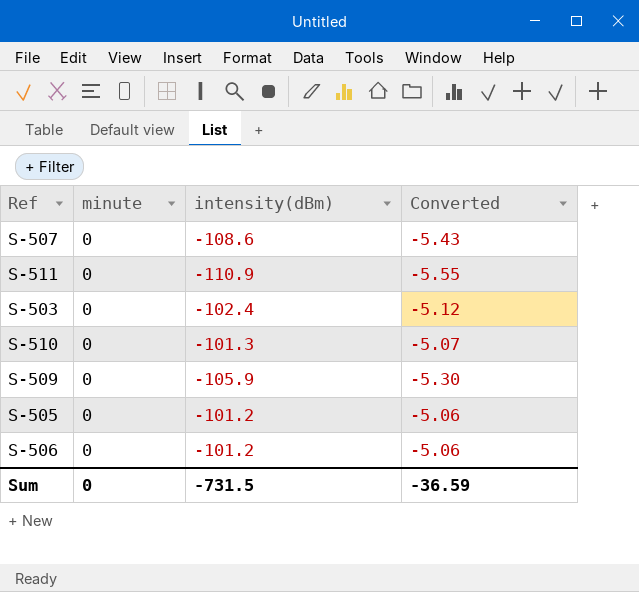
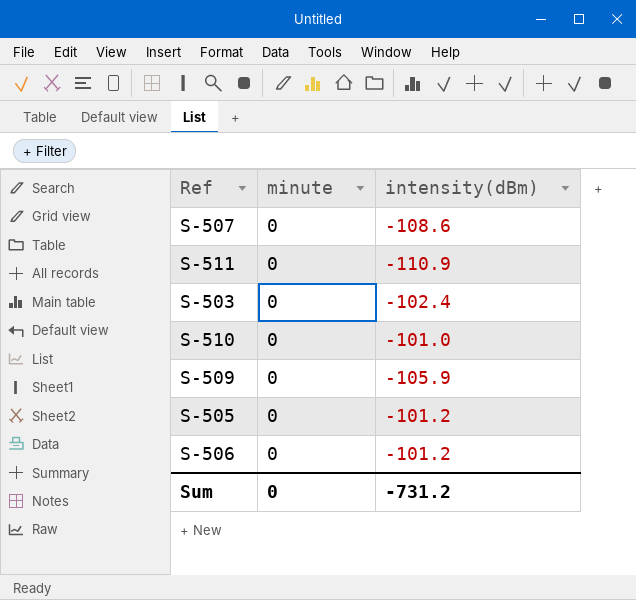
column Converted | formula: [intensity(dBm)] * 0.05 -> none
S-510 | intensity(dBm): -101.3 -> -101.0
Sum | intensity(dBm): -731.5 -> -731.2

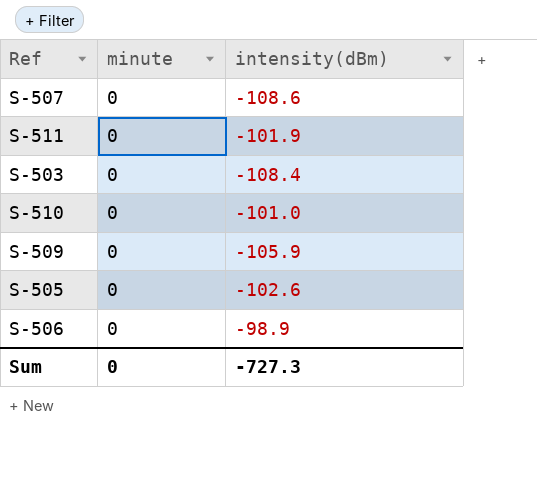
S-511 | intensity(dBm): -110.9 -> -101.9
S-503 | intensity(dBm): -102.4 -> -108.4
S-505 | intensity(dBm): -101.2 -> -102.6
S-506 | intensity(dBm): -101.2 -> -98.9
Sum | intensity(dBm): -731.2 -> -727.3

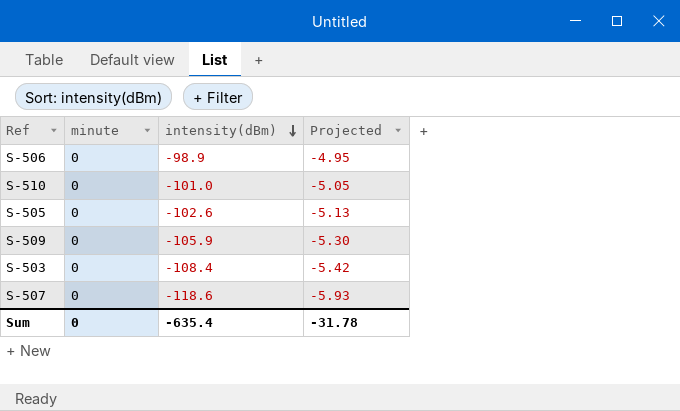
row order: none -> intensity(dBm) descending
column Projected | formula: none -> [intensity(dBm)] * 0.05
row S-511: 0 | -101.9 -> none
S-507 | intensity(dBm): -108.6 -> -118.6
Sum | intensity(dBm): -727.3 -> -635.4

